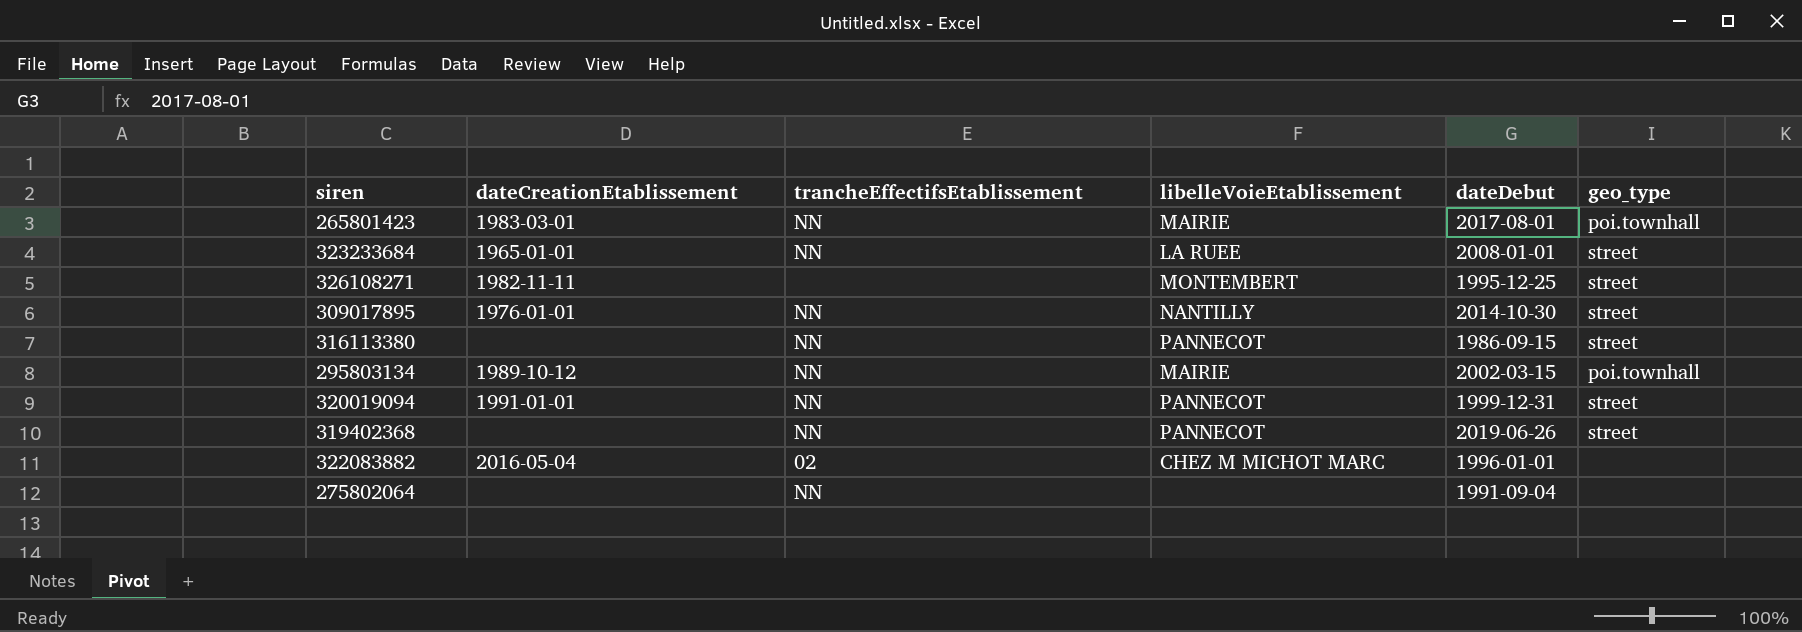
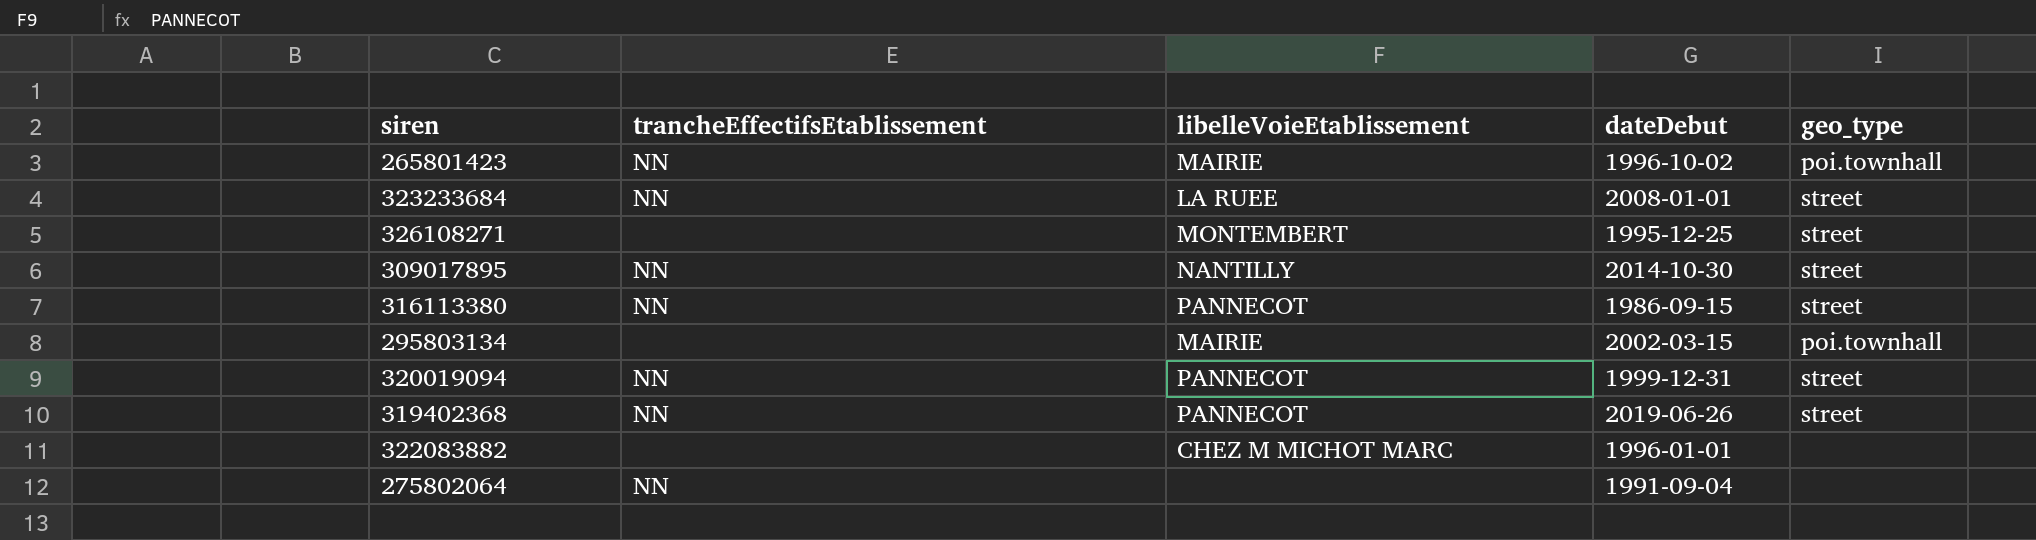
column dateCreationEtablissement | position: 2 -> none
265801423 | dateDebut: 2017-08-01 -> 1996-10-02
295803134 | trancheEffectifsEtablissement: NN -> none
322083882 | trancheEffectifsEtablissement: 02 -> none

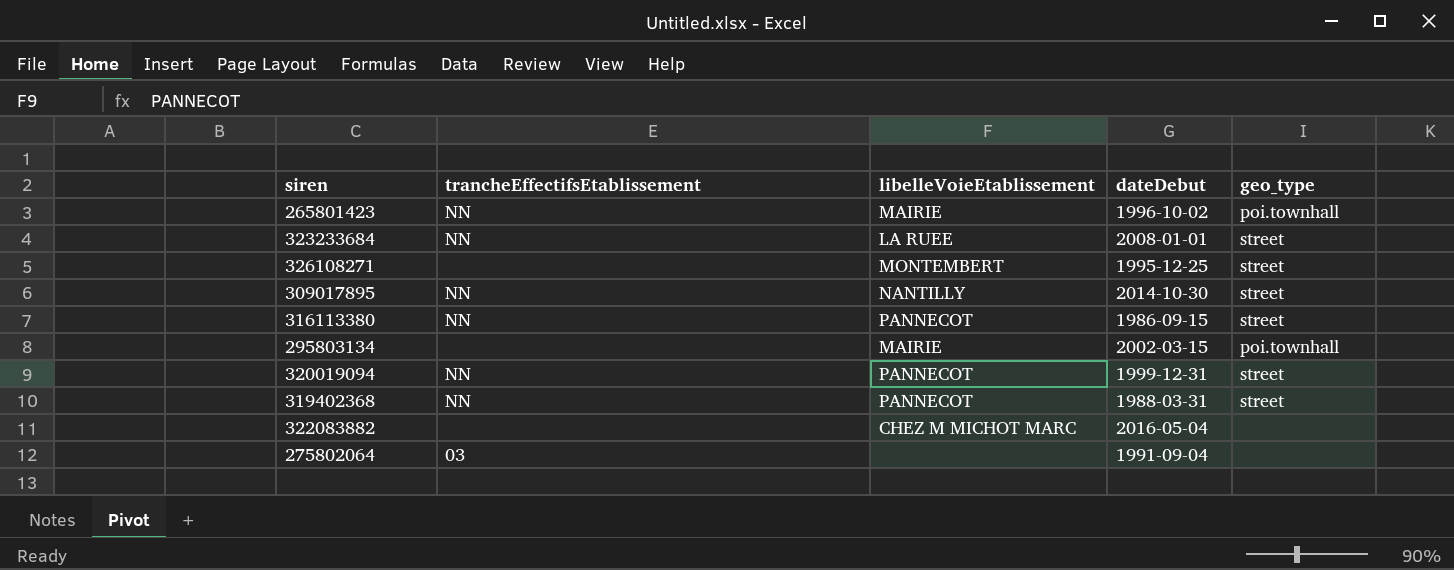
319402368 | dateDebut: 2019-06-26 -> 1988-03-31
322083882 | dateDebut: 1996-01-01 -> 2016-05-04
275802064 | trancheEffectifsEtablissement: NN -> 03

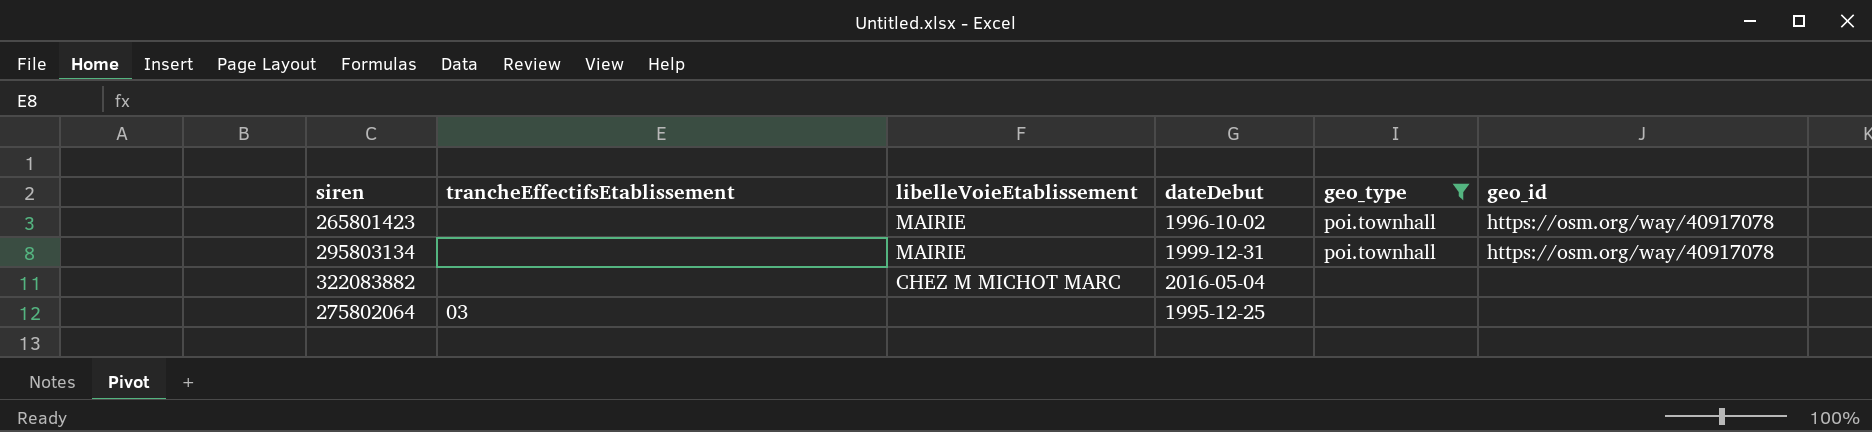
filter: none -> geo_type != street
column geo_id | position: none -> 6
265801423 | trancheEffectifsEtablissement: NN -> none
295803134 | dateDebut: 2002-03-15 -> 1999-12-31
275802064 | dateDebut: 1991-09-04 -> 1995-12-25

